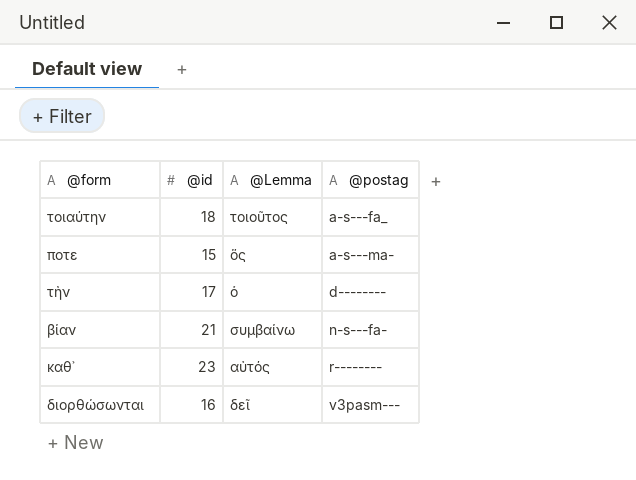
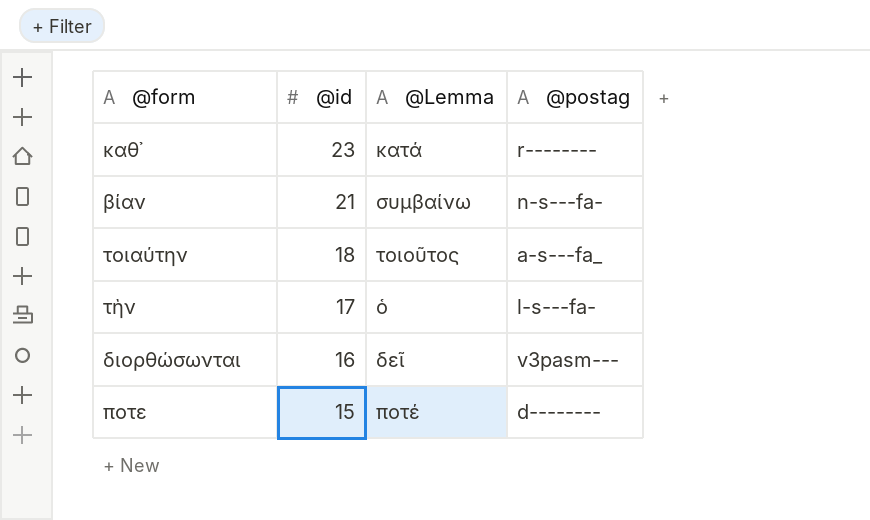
row order: @postag ascending -> @id descending
καθ᾽ | @Lemma: αὐτός -> κατά
τὴν | @postag: d-------- -> l-s---fa-
ποτε | @Lemma: ὅς -> ποτέ
ποτε | @postag: a-s---ma- -> d--------

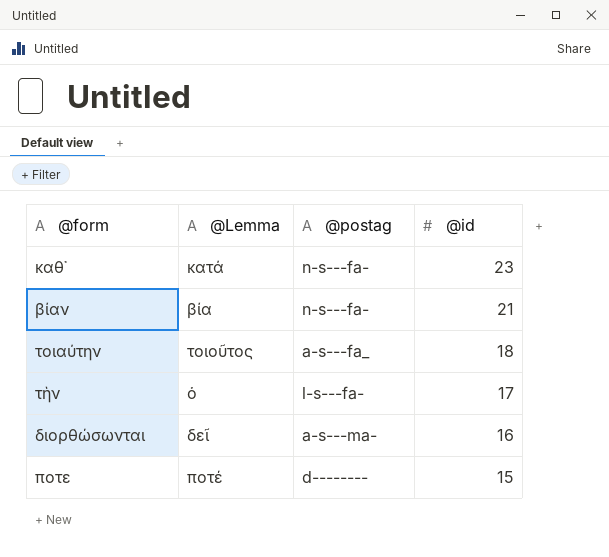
column @id | position: 2 -> 4
καθ᾽ | @postag: r-------- -> n-s---fa-
βίαν | @Lemma: συμβαίνω -> βία
διορθώσωνται | @postag: v3pasm--- -> a-s---ma-

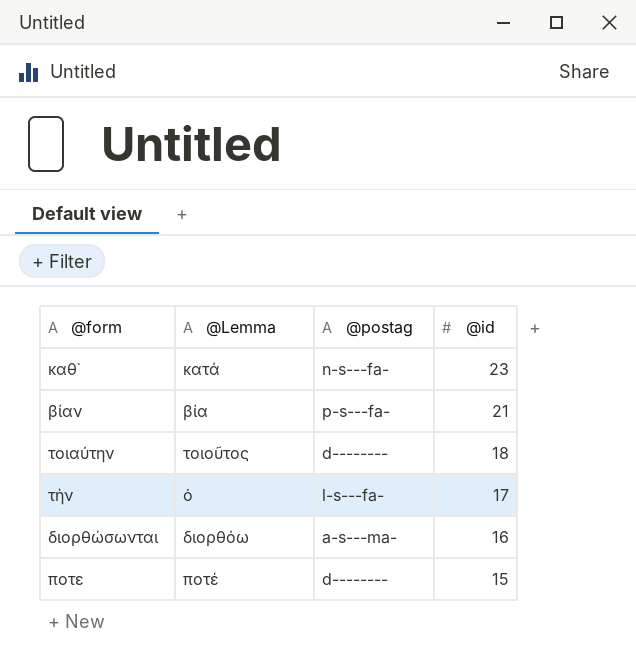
βίαν | @postag: n-s---fa- -> p-s---fa-
τοιαύτην | @postag: a-s---fa_ -> d--------
διορθώσωνται | @Lemma: δεῖ -> διορθόω

